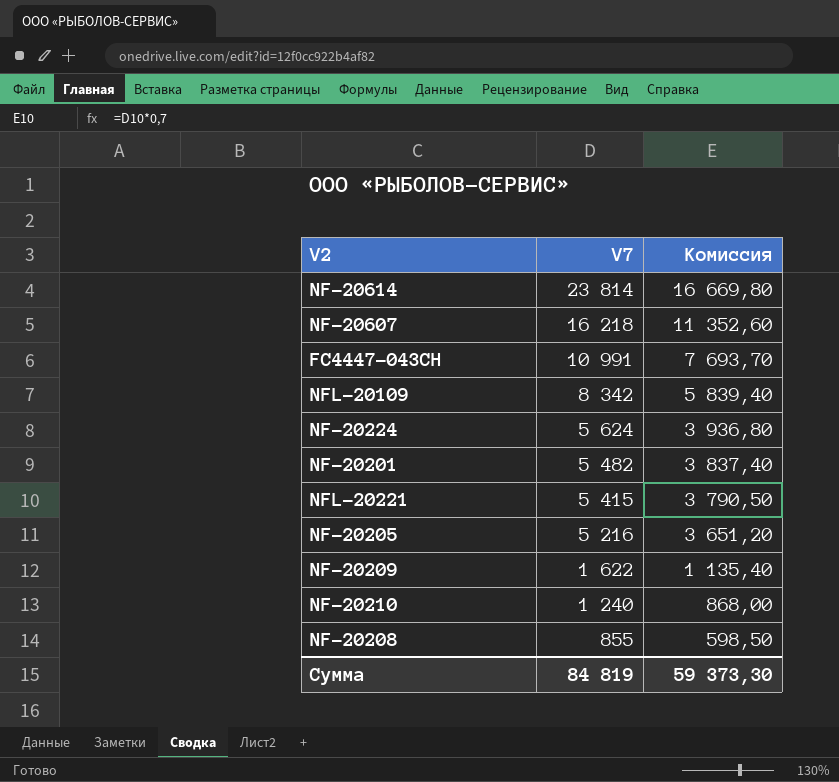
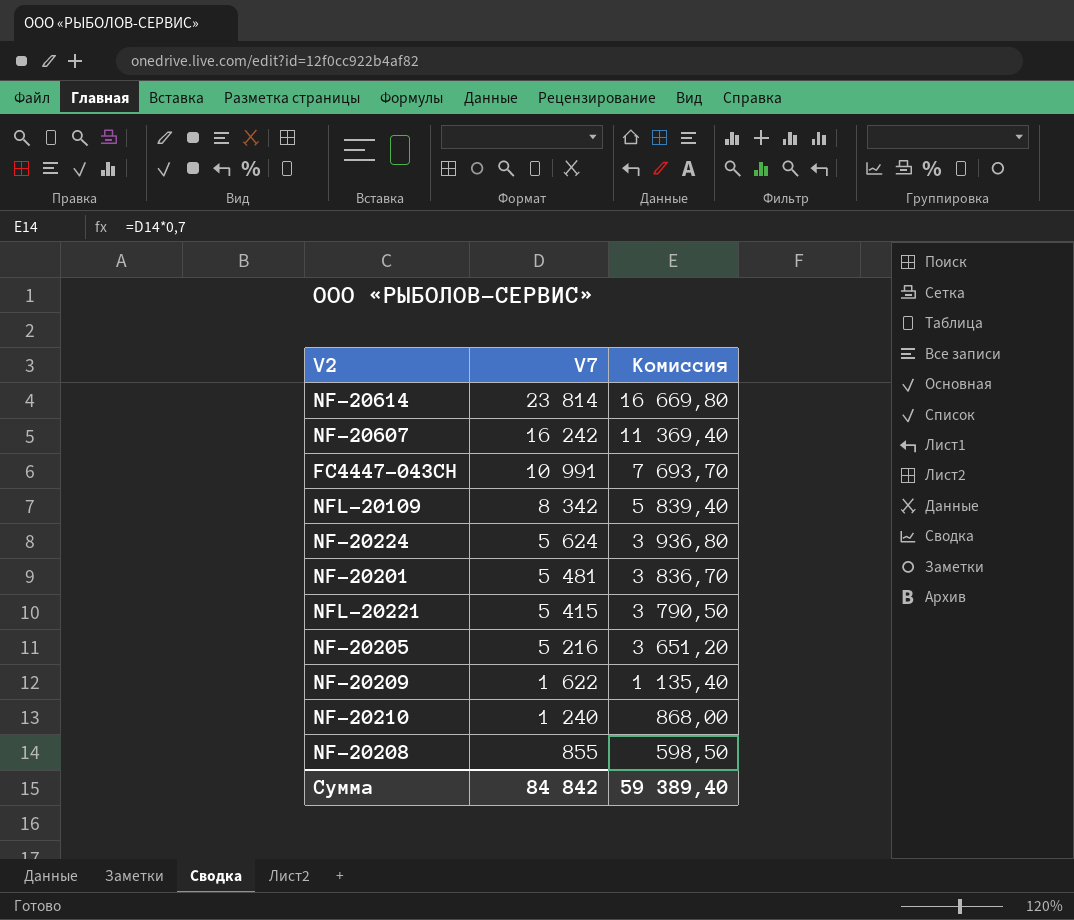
NF-20607 | V7: 16 218 -> 16 242
NF-20607 | Комиссия: 11 352,60 -> 11 369,40
NF-20201 | V7: 5 482 -> 5 481
NF-20201 | Комиссия: 3 837,40 -> 3 836,70
Сумма | V7: 84 819 -> 84 842
Сумма | Комиссия: 59 373,30 -> 59 389,40

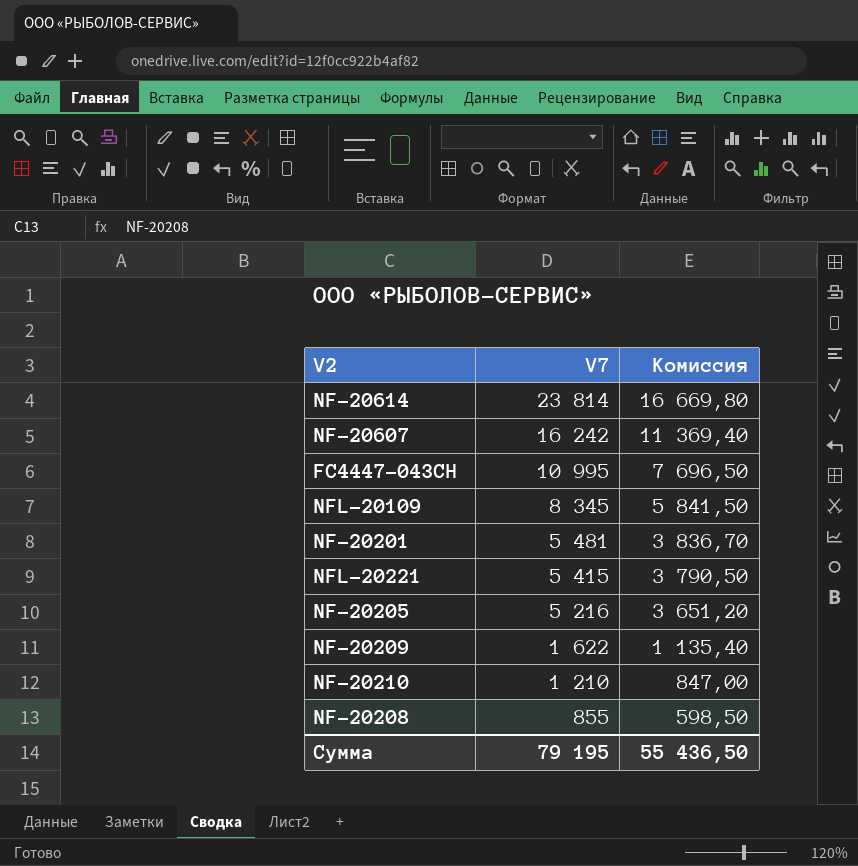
row NF-20224: 5 624 | 3 936,80 -> none
FC4447-043CH | V7: 10 991 -> 10 995
FC4447-043CH | Комиссия: 7 693,70 -> 7 696,50
NFL-20109 | V7: 8 342 -> 8 345
NFL-20109 | Комиссия: 5 839,40 -> 5 841,50
NF-20210 | V7: 1 240 -> 1 210
NF-20210 | Комиссия: 868,00 -> 847,00
Сумма | V7: 84 842 -> 79 195
Сумма | Комиссия: 59 389,40 -> 55 436,50

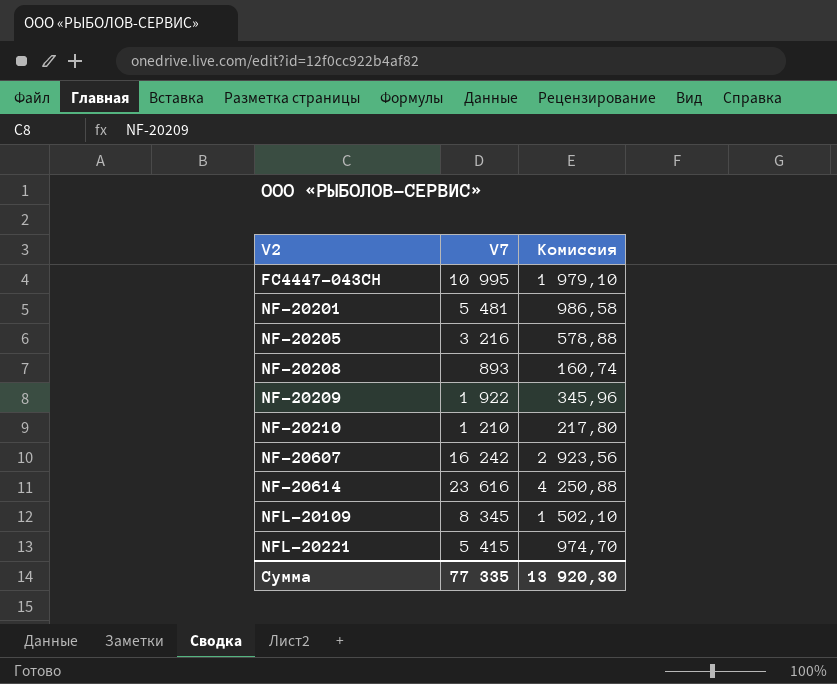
row order: V7 descending -> V2 ascending
column Комиссия | formula: [V7] * 0,7 -> [V7] * 0,18
NF-20205 | V7: 5 216 -> 3 216
NF-20208 | V7: 855 -> 893
NF-20209 | V7: 1 622 -> 1 922
NF-20614 | V7: 23 814 -> 23 616
Сумма | V7: 79 195 -> 77 335
Сумма | Комиссия: 55 436,50 -> 13 920,30

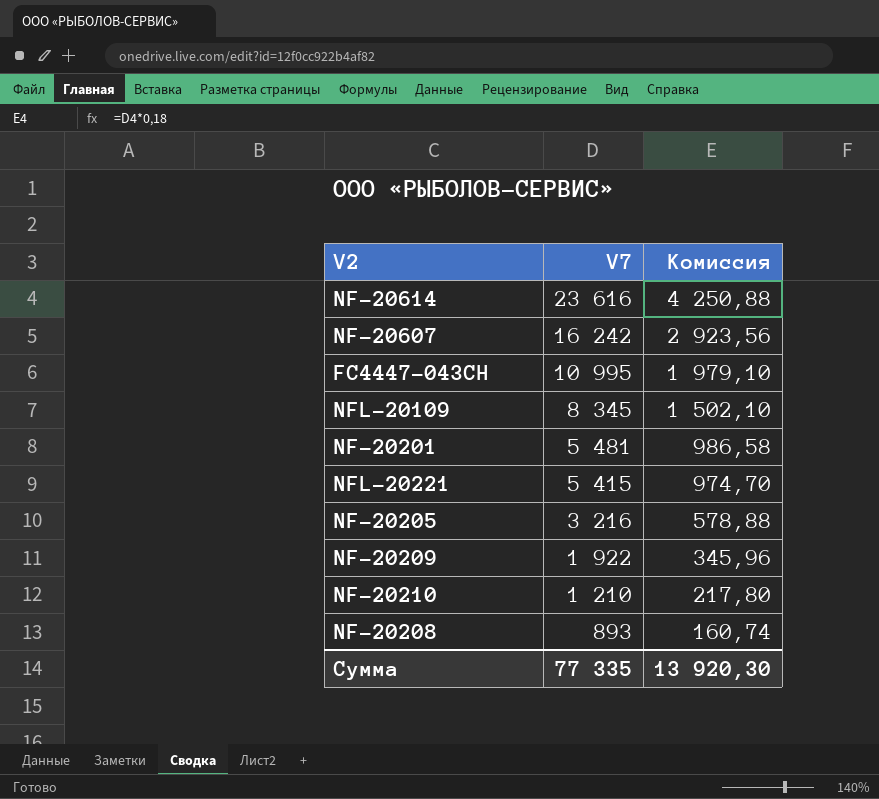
row order: V2 ascending -> V7 descending

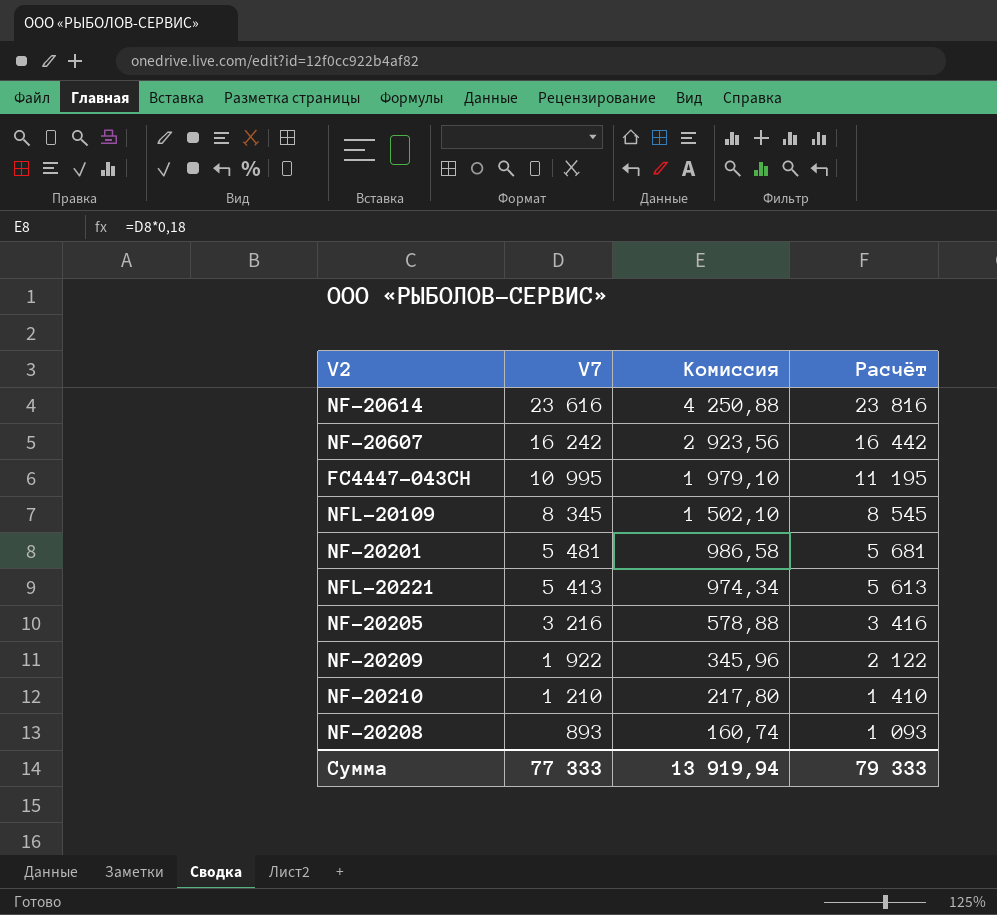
column Расчёт | formula: none -> [V7] + 200
NFL-20221 | V7: 5 415 -> 5 413
NFL-20221 | Комиссия: 974,70 -> 974,34
Сумма | V7: 77 335 -> 77 333
Сумма | Комиссия: 13 920,30 -> 13 919,94

